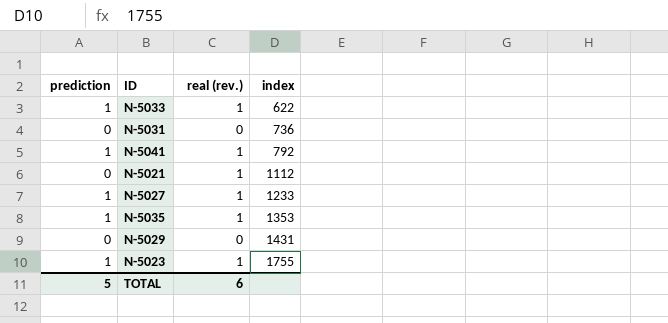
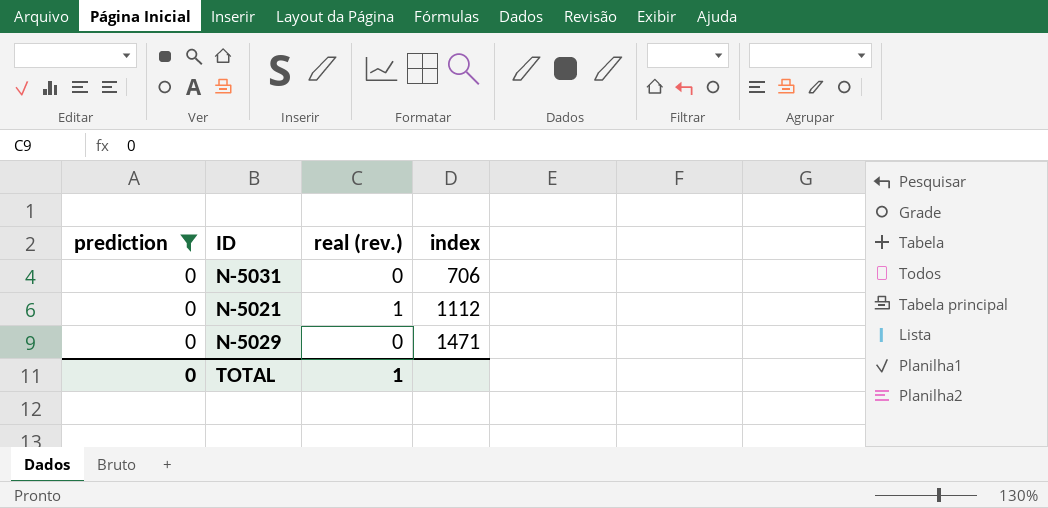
filter: none -> prediction = 0
N-5031 | index: 736 -> 706
N-5029 | index: 1431 -> 1471
TOTAL | prediction: 5 -> 0
TOTAL | real (rev.): 6 -> 1

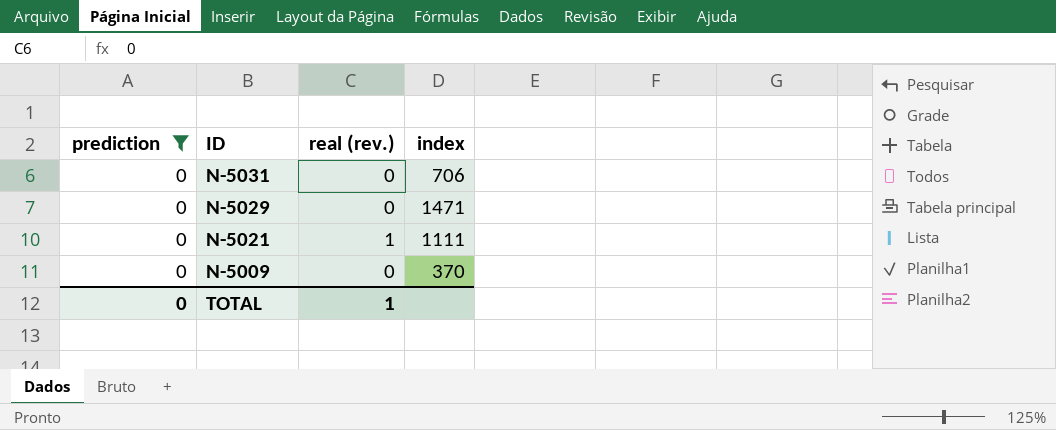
row order: index ascending -> ID descending
N-5021 | index: 1112 -> 1111
row N-5009: none -> 0 | 0 | 370

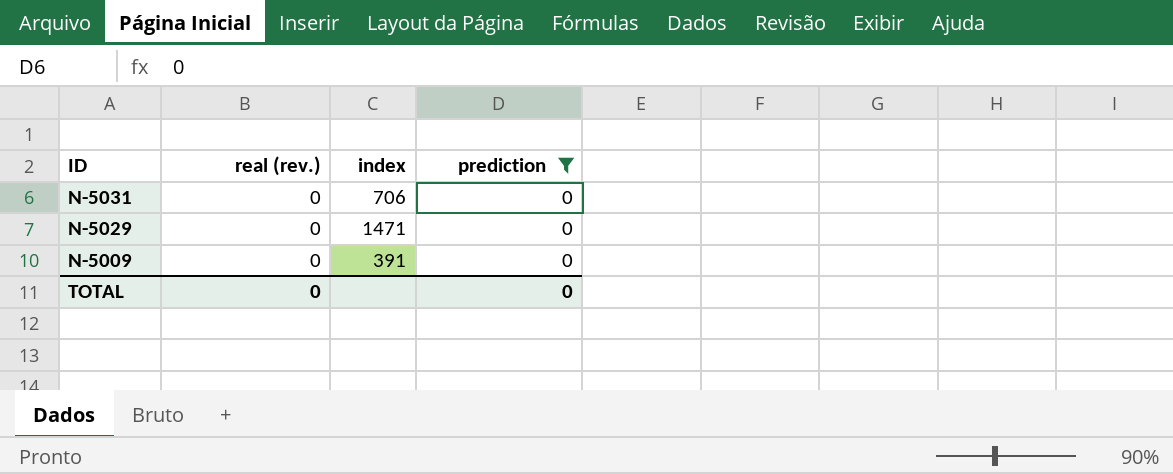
column prediction | position: 1 -> 4
row N-5021: 0 | 1 | 1111 -> none
N-5009 | index: 370 -> 391
TOTAL | real (rev.): 1 -> 0

